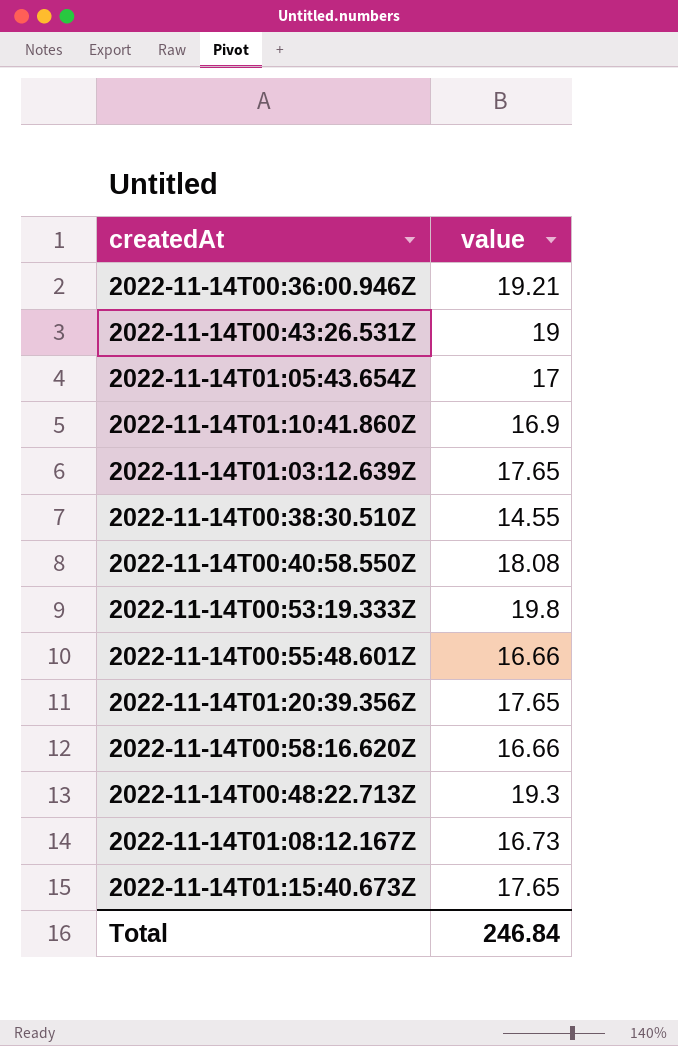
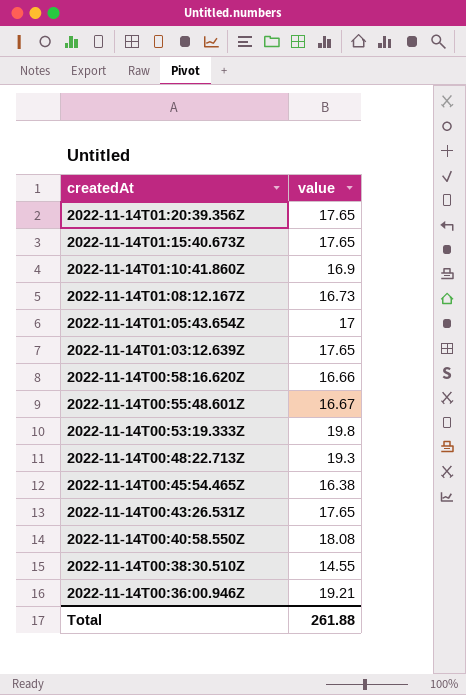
row order: none -> createdAt descending
2022-11-14T00:55:48.601Z | value: 16.66 -> 16.67
row 2022-11-14T00:45:54.465Z: none -> 16.38
2022-11-14T00:43:26.531Z | value: 19 -> 17.65
Total | value: 246.84 -> 261.88

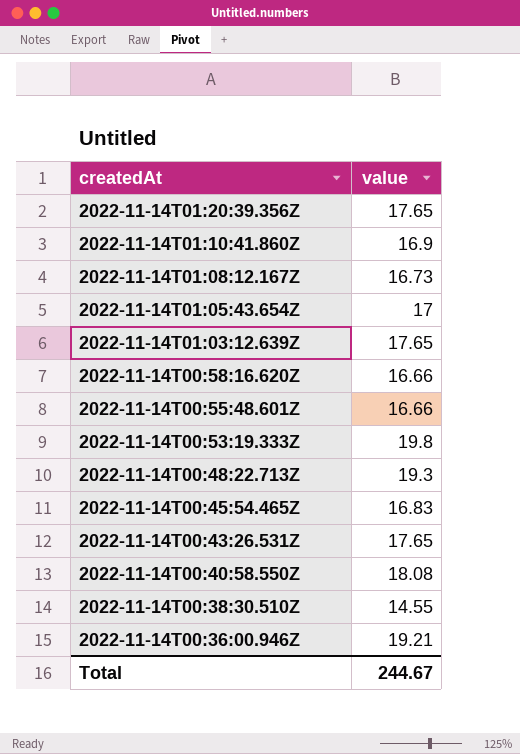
row 2022-11-14T01:15:40.673Z: 17.65 -> none
2022-11-14T00:55:48.601Z | value: 16.67 -> 16.66
2022-11-14T00:45:54.465Z | value: 16.38 -> 16.83
Total | value: 261.88 -> 244.67

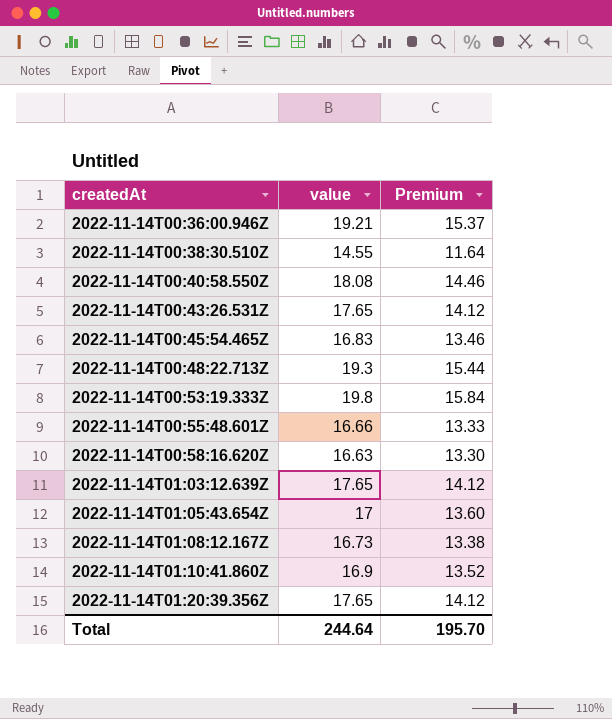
row order: createdAt descending -> createdAt ascending
column Premium | formula: none -> [value] * 0.8
2022-11-14T00:58:16.620Z | value: 16.66 -> 16.63
Total | value: 244.67 -> 244.64

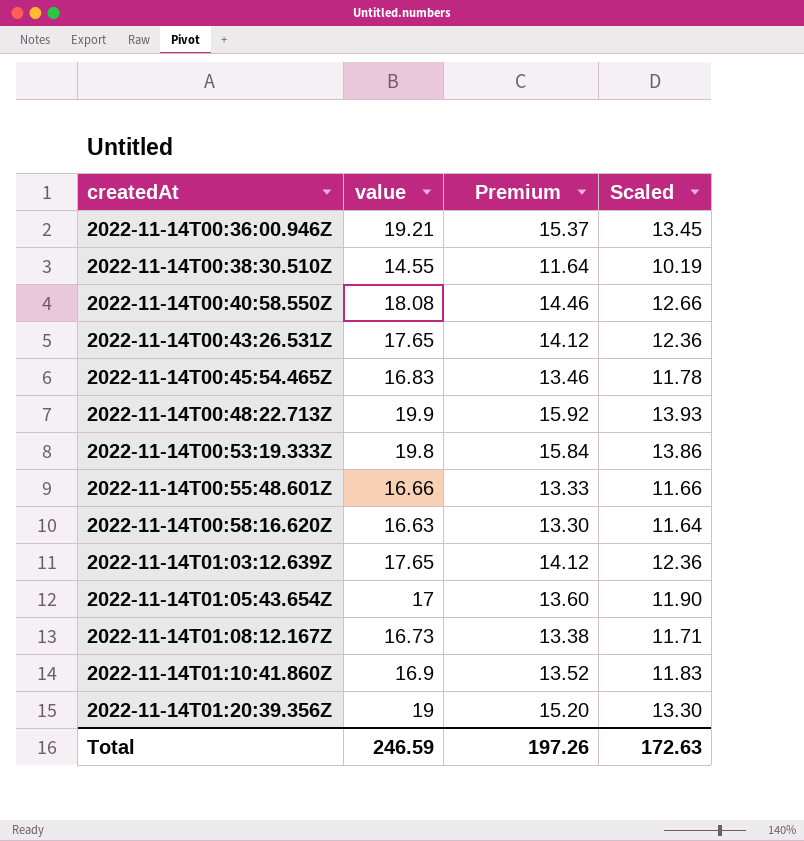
column Scaled | formula: none -> [value] * 0.7
2022-11-14T00:48:22.713Z | value: 19.3 -> 19.9
2022-11-14T00:48:22.713Z | Premium: 15.44 -> 15.92
2022-11-14T01:20:39.356Z | value: 17.65 -> 19
2022-11-14T01:20:39.356Z | Premium: 14.12 -> 15.20
Total | value: 244.64 -> 246.59
Total | Premium: 195.70 -> 197.26

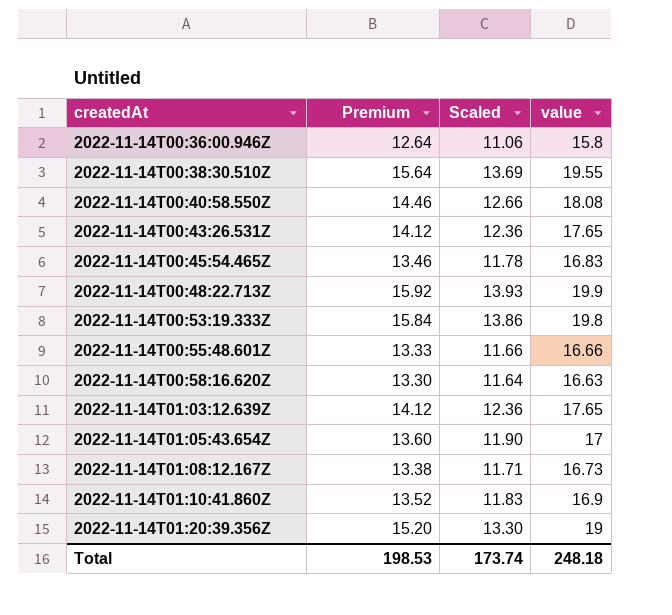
column value | position: 2 -> 4
2022-11-14T00:36:00.946Z | Premium: 15.37 -> 12.64
2022-11-14T00:36:00.946Z | Scaled: 13.45 -> 11.06
2022-11-14T00:36:00.946Z | value: 19.21 -> 15.8
2022-11-14T00:38:30.510Z | Premium: 11.64 -> 15.64
2022-11-14T00:38:30.510Z | Scaled: 10.19 -> 13.69
2022-11-14T00:38:30.510Z | value: 14.55 -> 19.55
Total | Premium: 197.26 -> 198.53
Total | Scaled: 172.63 -> 173.74
Total | value: 246.59 -> 248.18

